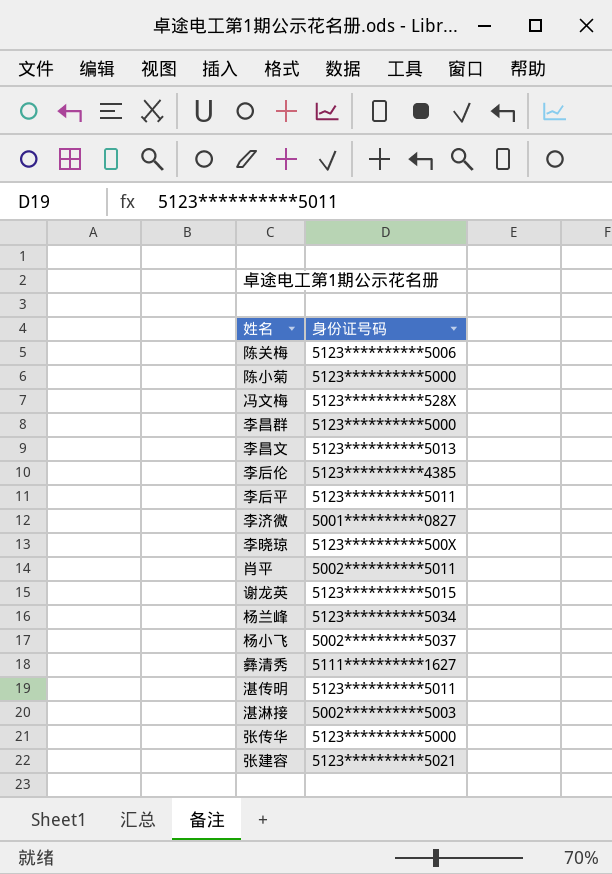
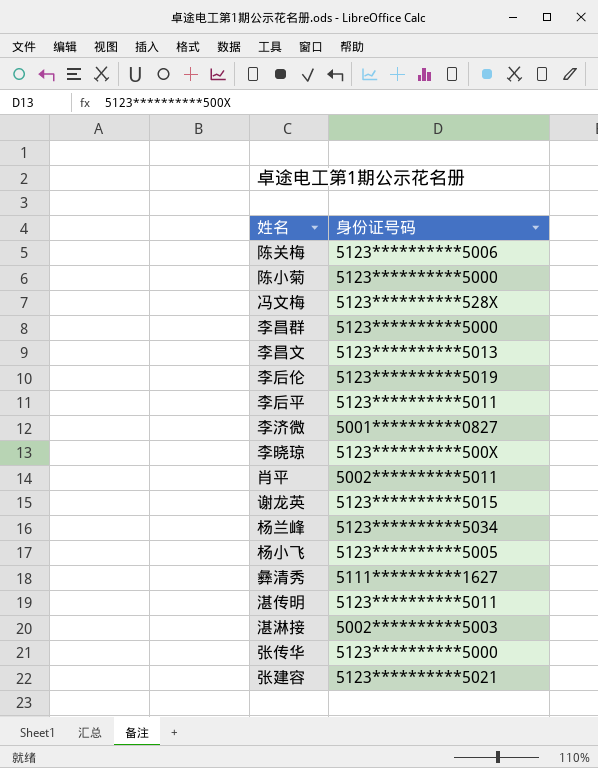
李后伦 | 身份证号码: 5123**********4385 -> 5123**********5019
杨小飞 | 身份证号码: 5002**********5037 -> 5123**********5005

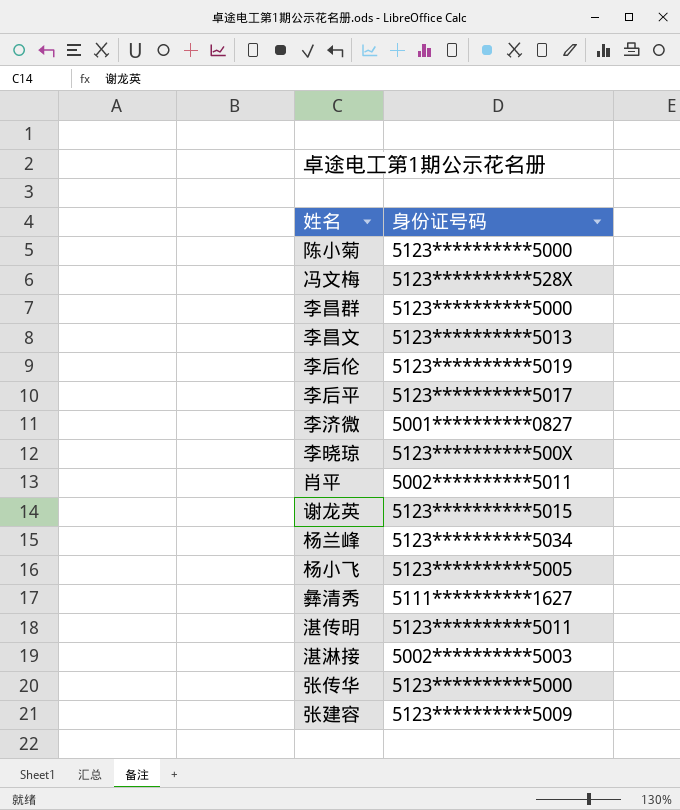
row 陈关梅: 5123**********5006 -> none
李后平 | 身份证号码: 5123**********5011 -> 5123**********5017
张建容 | 身份证号码: 5123**********5021 -> 5123**********5009

